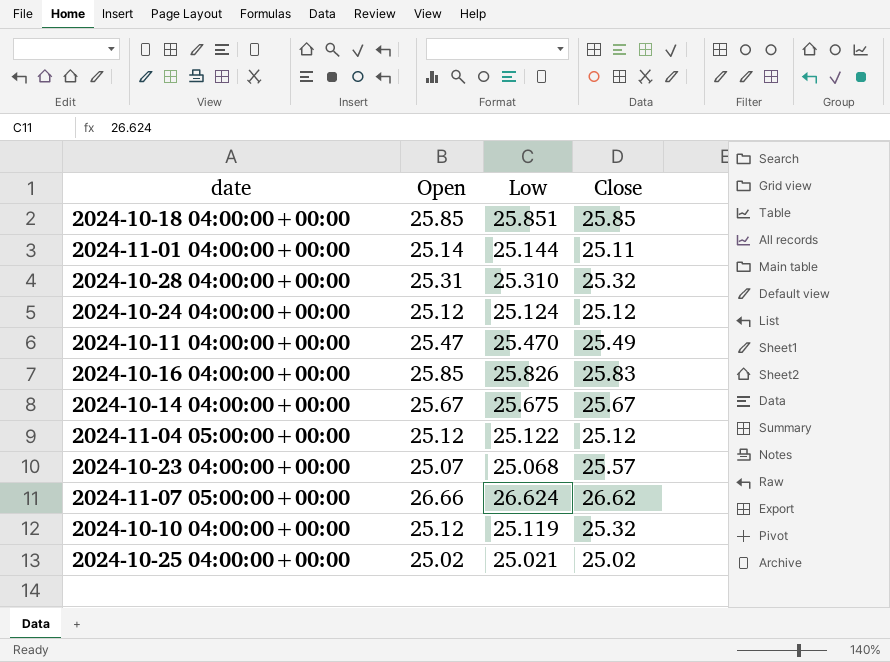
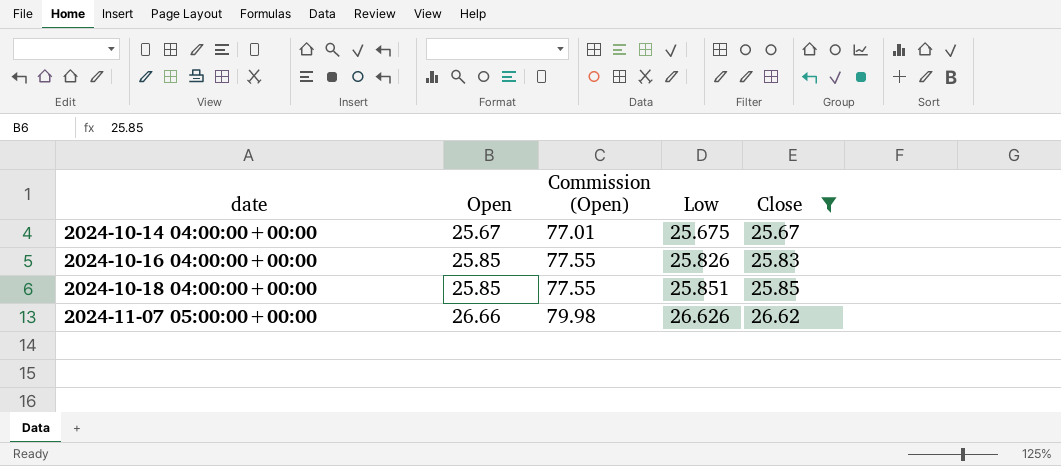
filter: none -> Close >= 25.67
row order: none -> date ascending
column Commission (Open) | formula: none -> [Open] * 3
2024-11-07 05:00:00+00:00 | Low: 26.624 -> 26.626

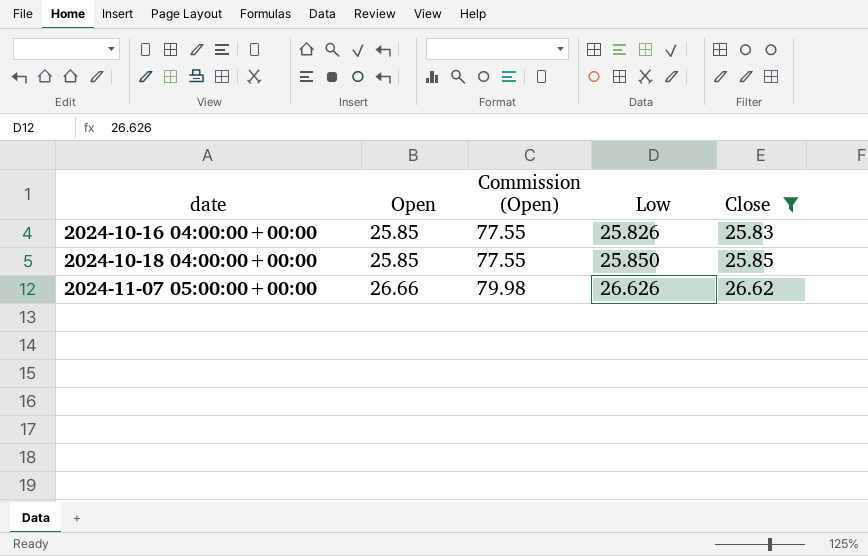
row 2024-10-14 04:00:00+00:00: 25.67 | 77.01 | 25.675 | 25.67 -> none
2024-10-18 04:00:00+00:00 | Low: 25.851 -> 25.850

